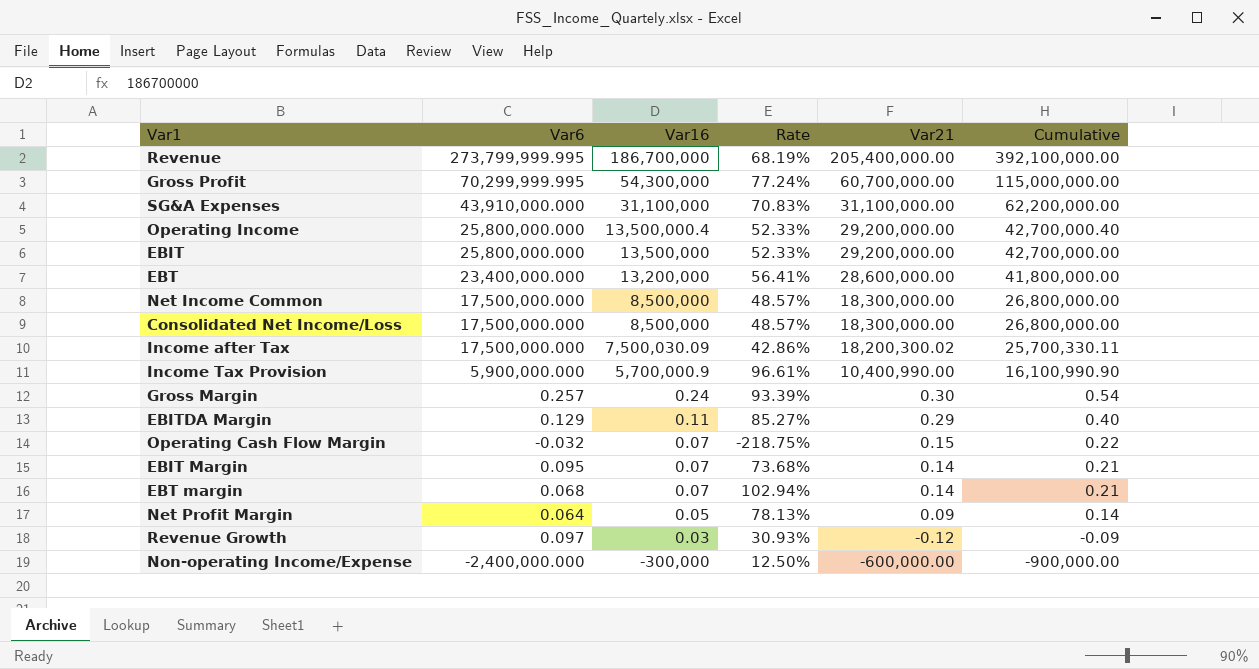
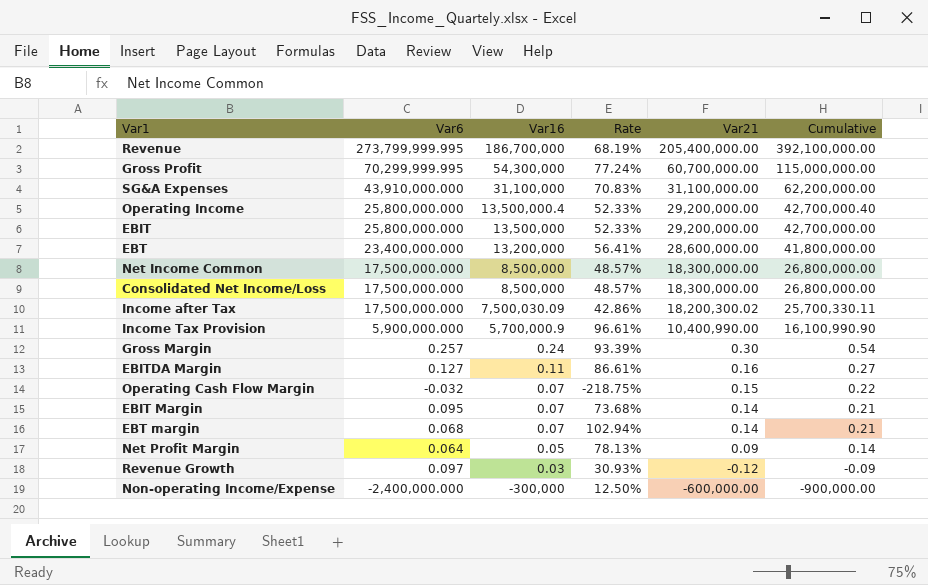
EBITDA Margin | Var6: 0.129 -> 0.127
EBITDA Margin | Rate: 85.27% -> 86.61%
EBITDA Margin | Var21: 0.29 -> 0.16
EBITDA Margin | Cumulative: 0.40 -> 0.27

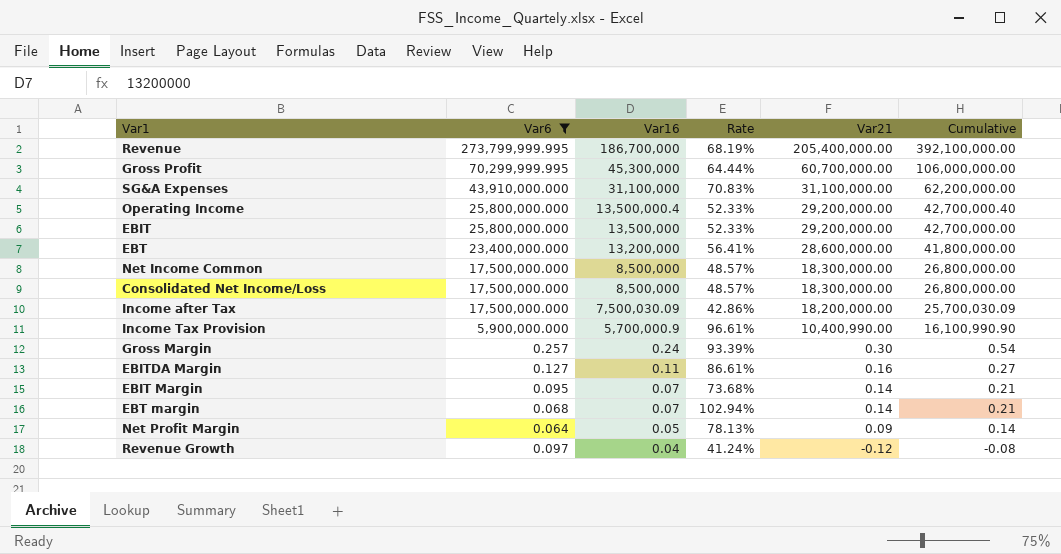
filter: none -> Var6 >= 0.064
Gross Profit | Var16: 54,300,000 -> 45,300,000
Gross Profit | Rate: 77.24% -> 64.44%
Gross Profit | Cumulative: 115,000,000.00 -> 106,000,000.00
Income after Tax | Var21: 18,200,300.02 -> 18,200,000.00
Income after Tax | Cumulative: 25,700,330.11 -> 25,700,030.09
Revenue Growth | Var16: 0.03 -> 0.04
Revenue Growth | Rate: 30.93% -> 41.24%
Revenue Growth | Cumulative: -0.09 -> -0.08

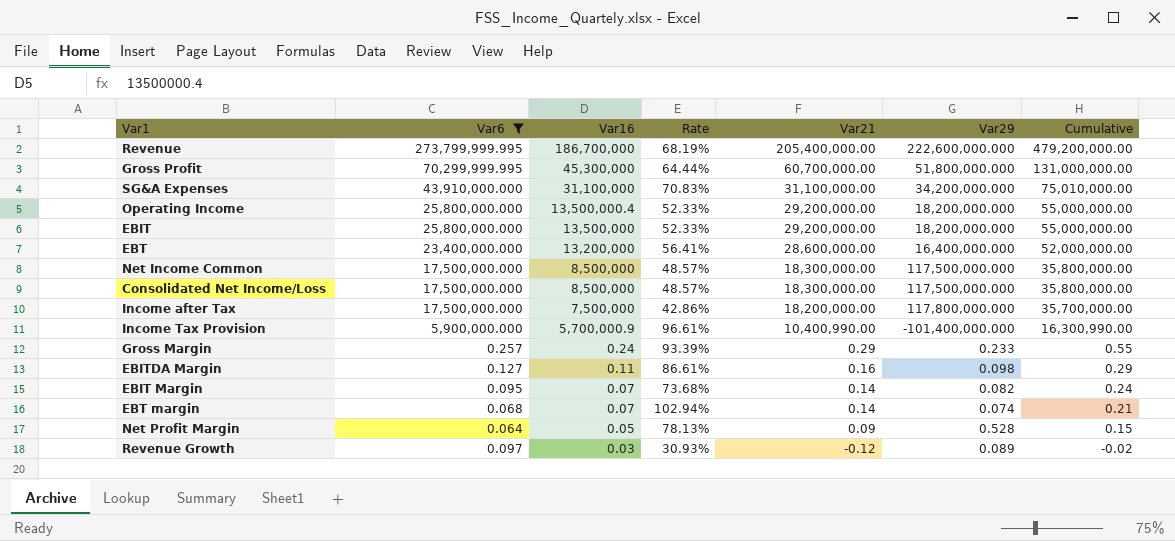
column Var29 | position: none -> 6
column Cumulative | formula: [Var16] + [Var21] -> [Var6] + [Var21]
Income after Tax | Var16: 7,500,030.09 -> 7,500,000
Gross Margin | Var21: 0.30 -> 0.29
Revenue Growth | Var16: 0.04 -> 0.03
Revenue Growth | Rate: 41.24% -> 30.93%

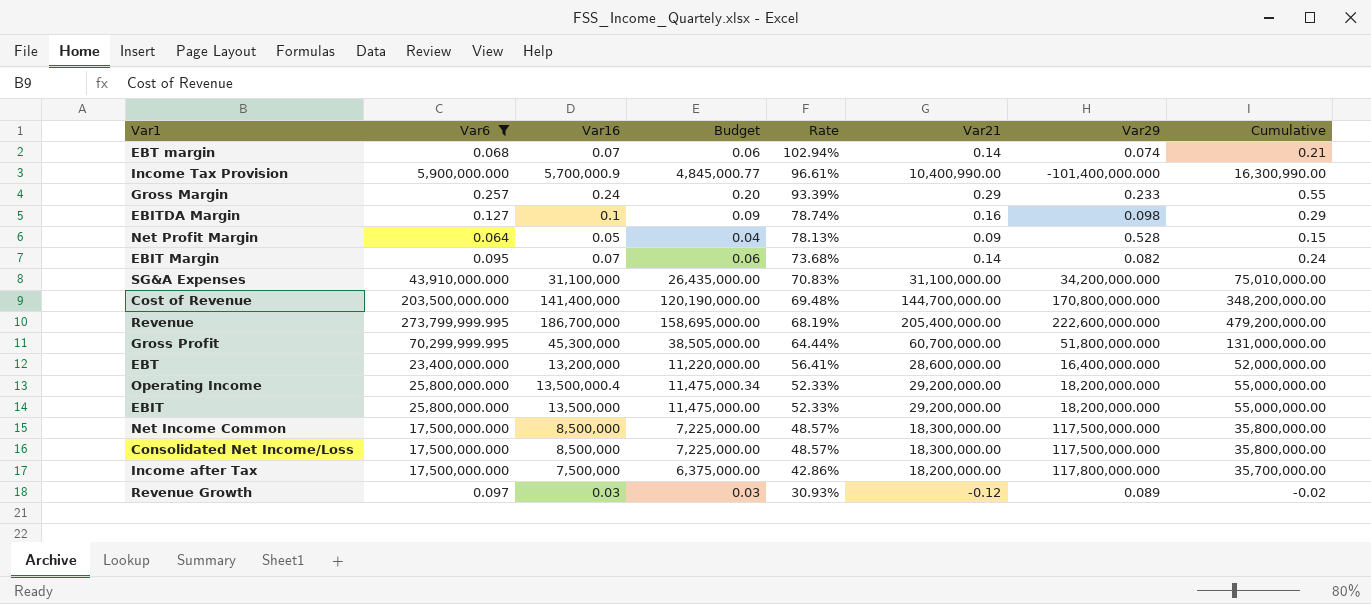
row order: Var16 descending -> Rate descending
column Budget | formula: none -> [Var16] * 0.85
EBITDA Margin | Var16: 0.11 -> 0.1
EBITDA Margin | Rate: 86.61% -> 78.74%
row Cost of Revenue: none -> 203,500,000.000 | 141,400,000 | 120,190,000.00 | 69.48% | 144,700,000.00 | 170,800,000.000 | 348,200,000.00

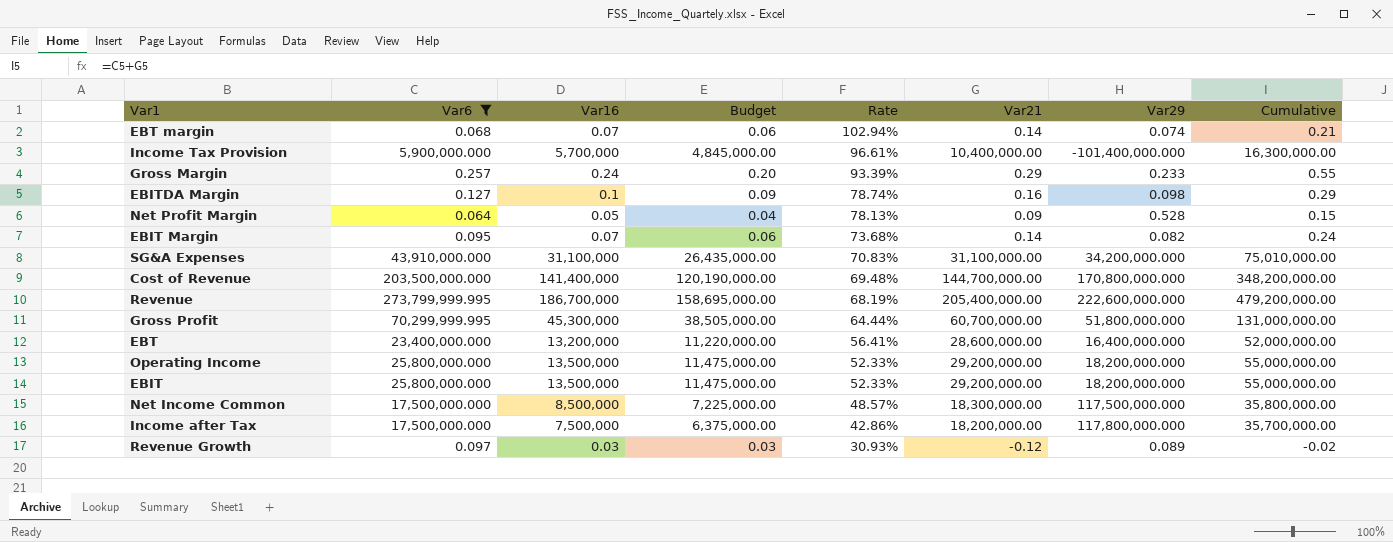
row Consolidated Net Income/Loss: 17,500,000.000 | 8,500,000 | 7,225,000.00 | 48.57% | 18,300,000.00 | 117,500,000.000 | 35,800,000.00 -> none
Income Tax Provision | Var16: 5,700,000.9 -> 5,700,000
Income Tax Provision | Budget: 4,845,000.77 -> 4,845,000.00
Income Tax Provision | Var21: 10,400,990.00 -> 10,400,000.00
Income Tax Provision | Cumulative: 16,300,990.00 -> 16,300,000.00
Operating Income | Var16: 13,500,000.4 -> 13,500,000
Operating Income | Budget: 11,475,000.34 -> 11,475,000.00

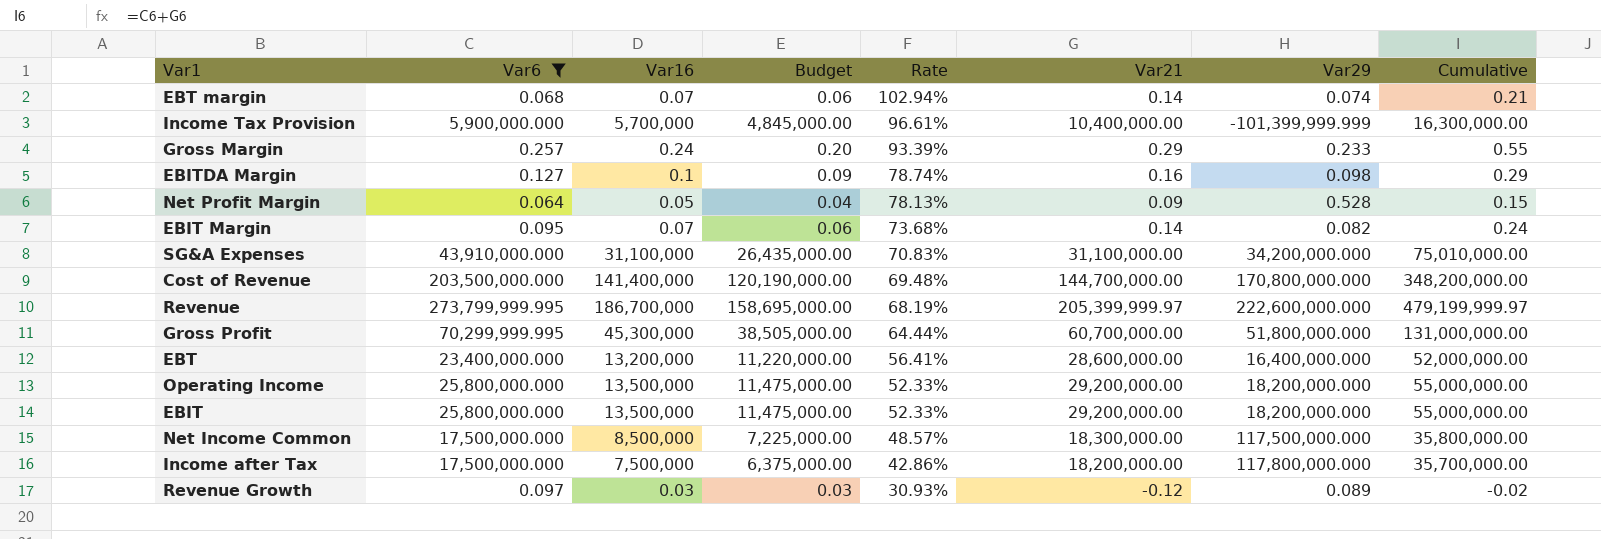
Income Tax Provision | Var29: -101,400,000.000 -> -101,399,999.999
Revenue | Var21: 205,400,000.00 -> 205,399,999.97
Revenue | Cumulative: 479,200,000.00 -> 479,199,999.97

